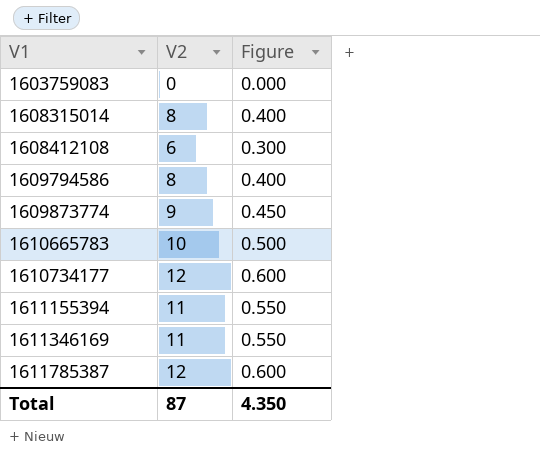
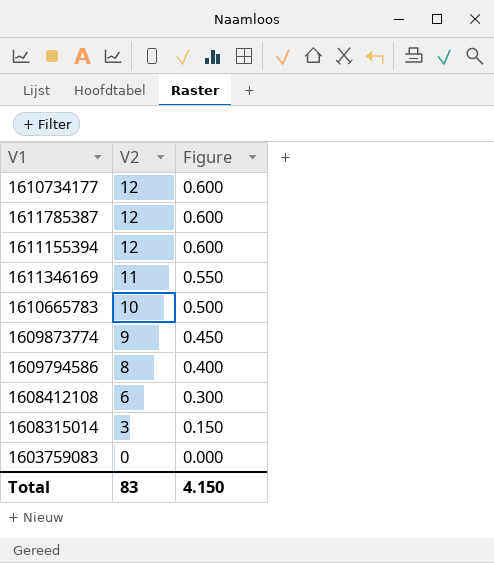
row order: V1 ascending -> V2 descending
1611155394 | V2: 11 -> 12
1611155394 | Figure: 0.550 -> 0.600
1608315014 | V2: 8 -> 3
1608315014 | Figure: 0.400 -> 0.150
Total | V2: 87 -> 83
Total | Figure: 4.350 -> 4.150

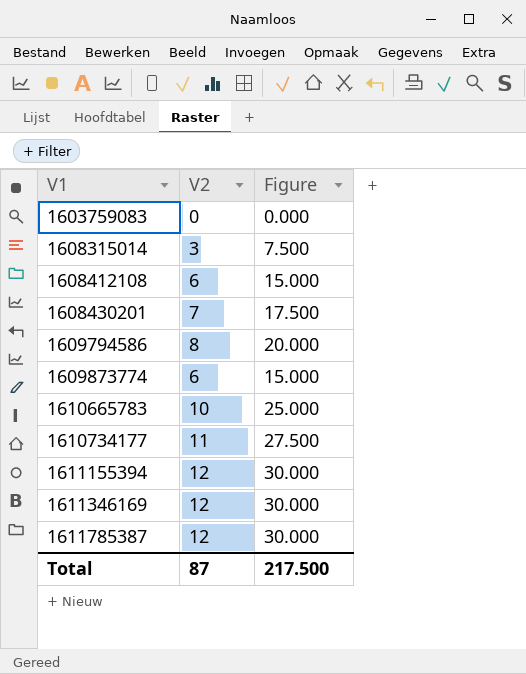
row order: V2 descending -> V1 ascending
column Figure | formula: [V2] * 0.05 -> [V2] * 2.5
row 1608430201: none -> 7 | 17.500
1609873774 | V2: 9 -> 6
1610734177 | V2: 12 -> 11
1611346169 | V2: 11 -> 12
Total | V2: 83 -> 87
Total | Figure: 4.150 -> 217.500

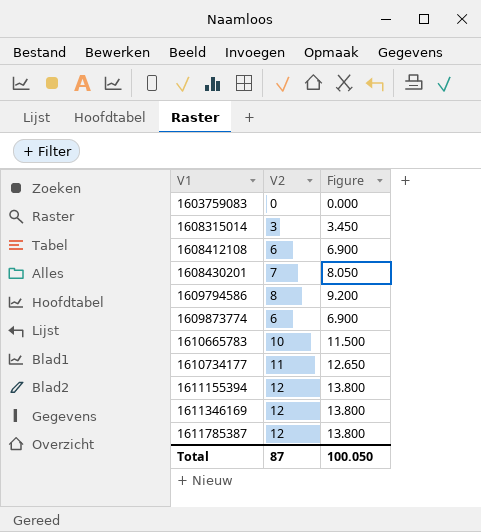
column Figure | formula: [V2] * 2.5 -> [V2] * 1.15
Total | Figure: 217.500 -> 100.050

